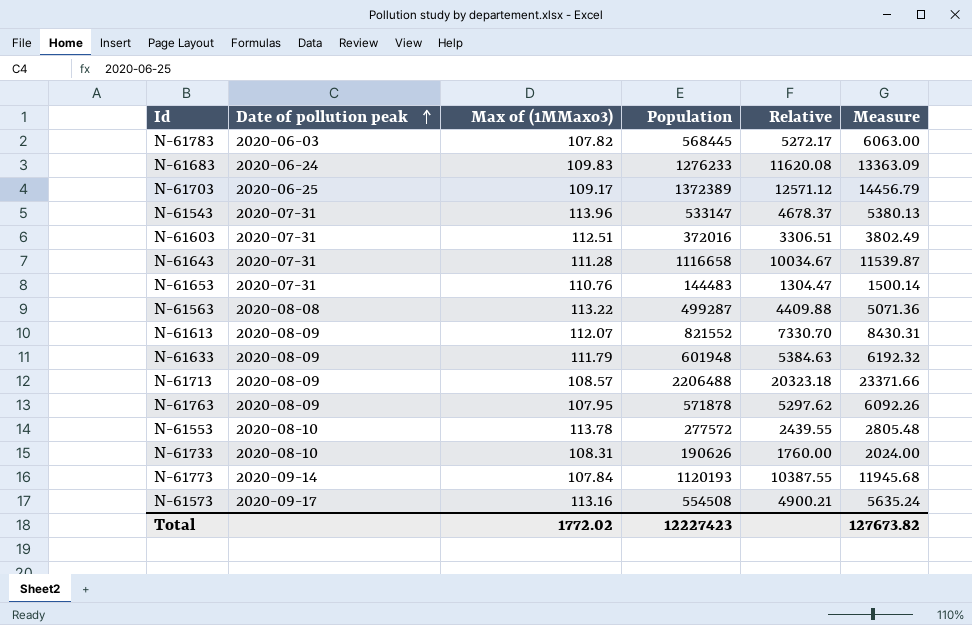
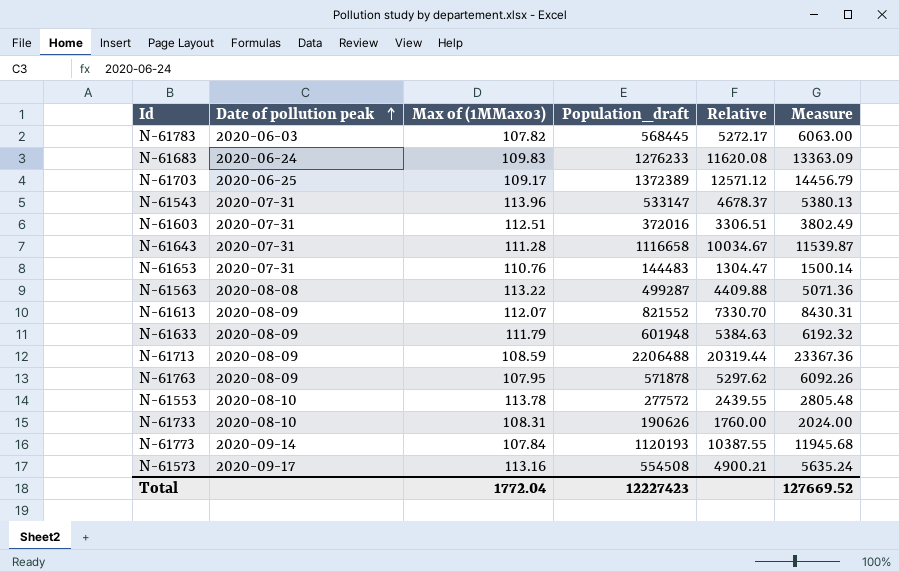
column name: Population -> Population_draft
N-61713 | Max of (1MMaxo3): 108.57 -> 108.59
N-61713 | Relative: 20323.18 -> 20319.44
N-61713 | Measure: 23371.66 -> 23367.36
Total | Max of (1MMaxo3): 1772.02 -> 1772.04
Total | Measure: 127673.82 -> 127669.52

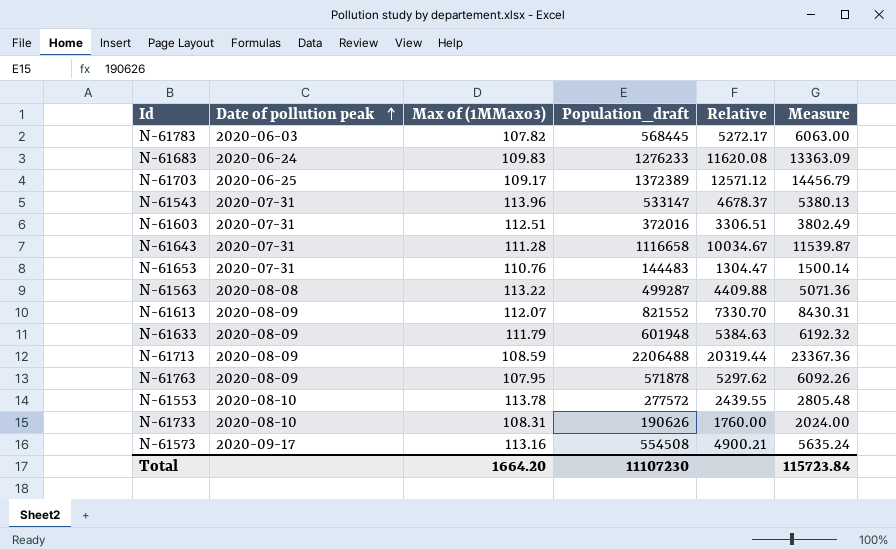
row N-61773: 2020-09-14 | 107.84 | 1120193 | 10387.55 | 11945.68 -> none
Total | Max of (1MMaxo3): 1772.04 -> 1664.20
Total | Population_draft: 12227423 -> 11107230
Total | Measure: 127669.52 -> 115723.84

